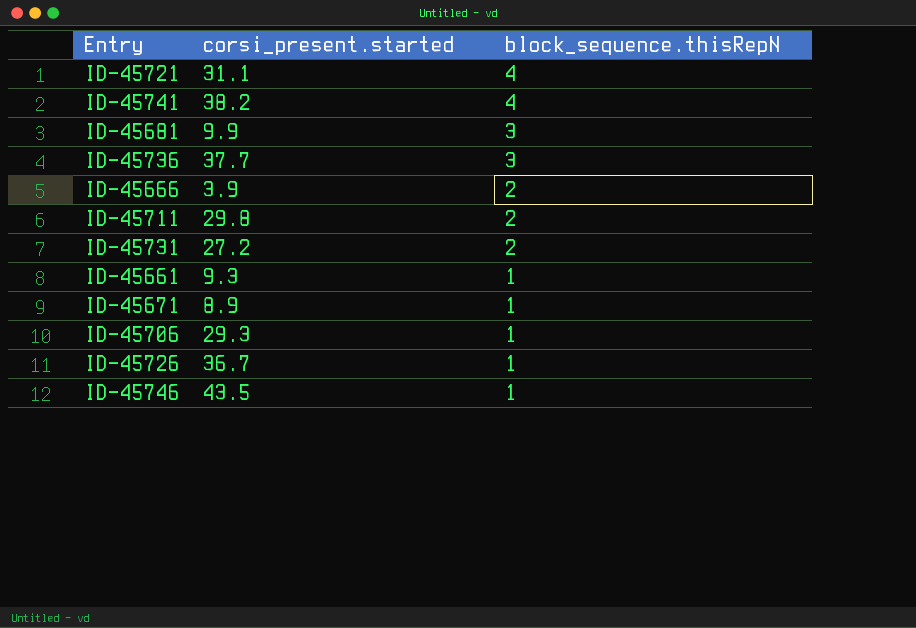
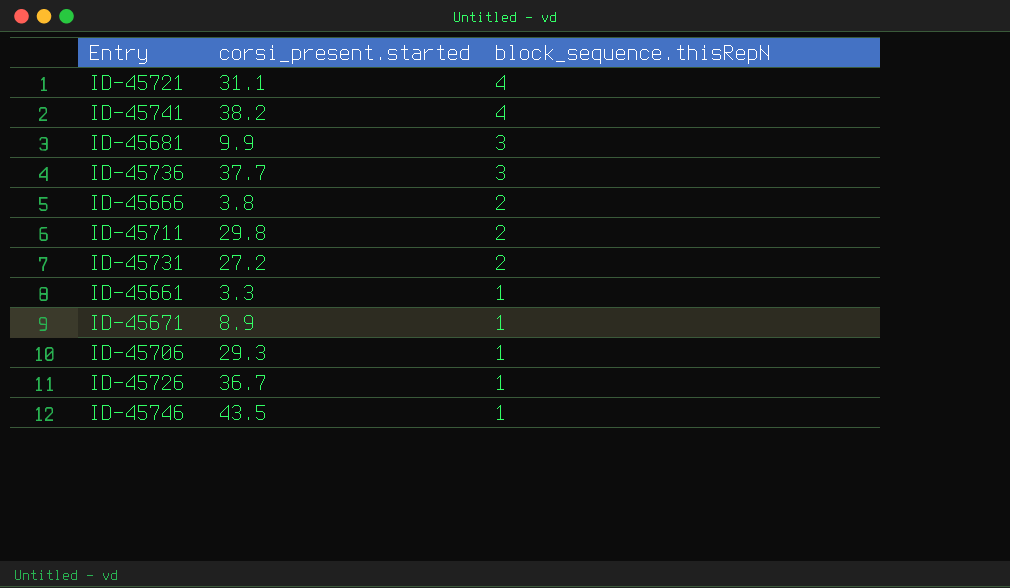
ID-45666 | corsi_present.started: 3.9 -> 3.8
ID-45661 | corsi_present.started: 9.3 -> 3.3

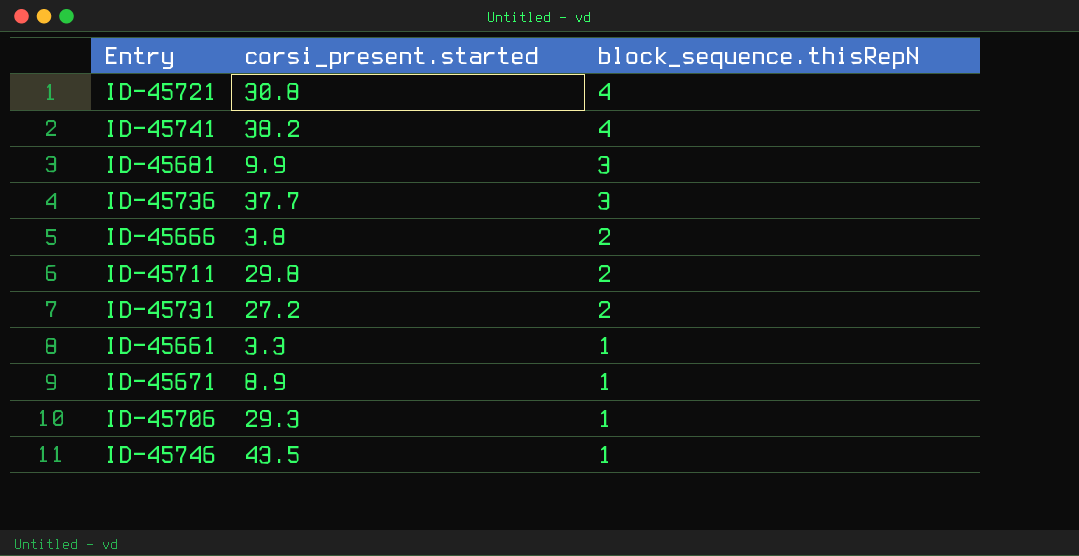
row ID-45726: 36.7 | 1 -> none
ID-45721 | corsi_present.started: 31.1 -> 30.8

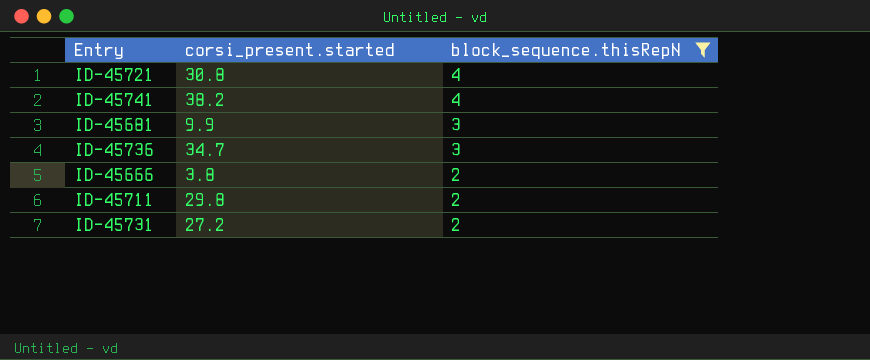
filter: none -> block_sequence.thisRepN != 1
ID-45736 | corsi_present.started: 37.7 -> 34.7

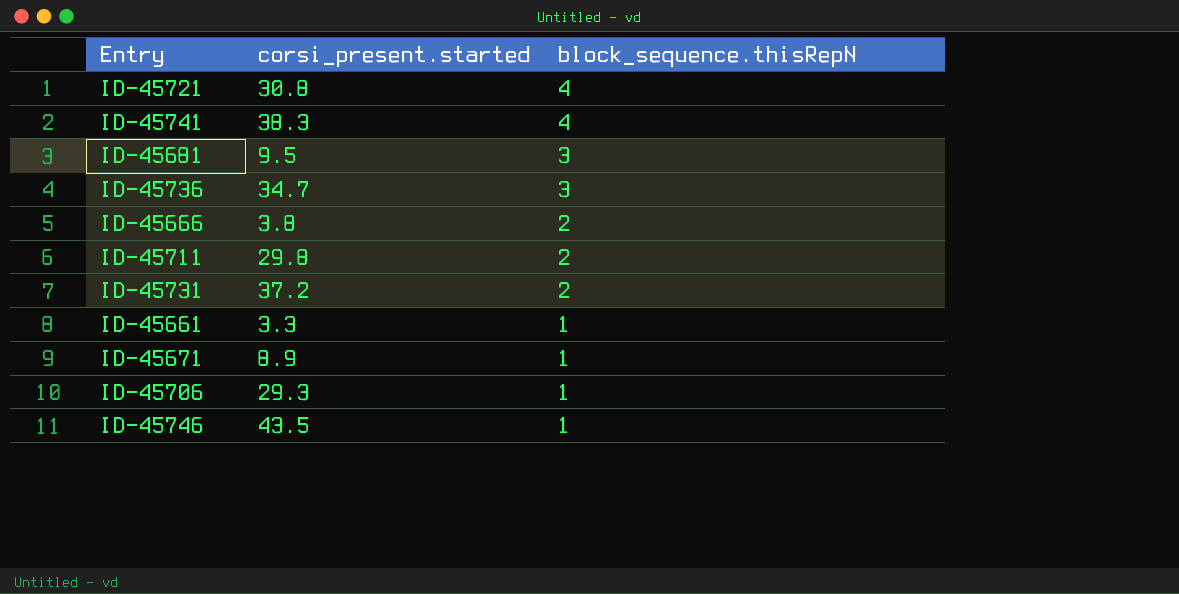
filter: block_sequence.thisRepN != 1 -> none
ID-45741 | corsi_present.started: 38.2 -> 38.3
ID-45681 | corsi_present.started: 9.9 -> 9.5
ID-45731 | corsi_present.started: 27.2 -> 37.2

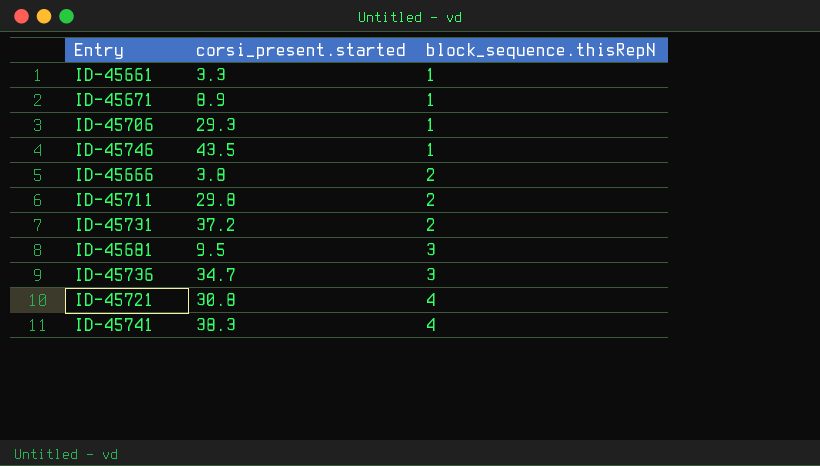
row order: block_sequence.thisRepN descending -> block_sequence.thisRepN ascending

